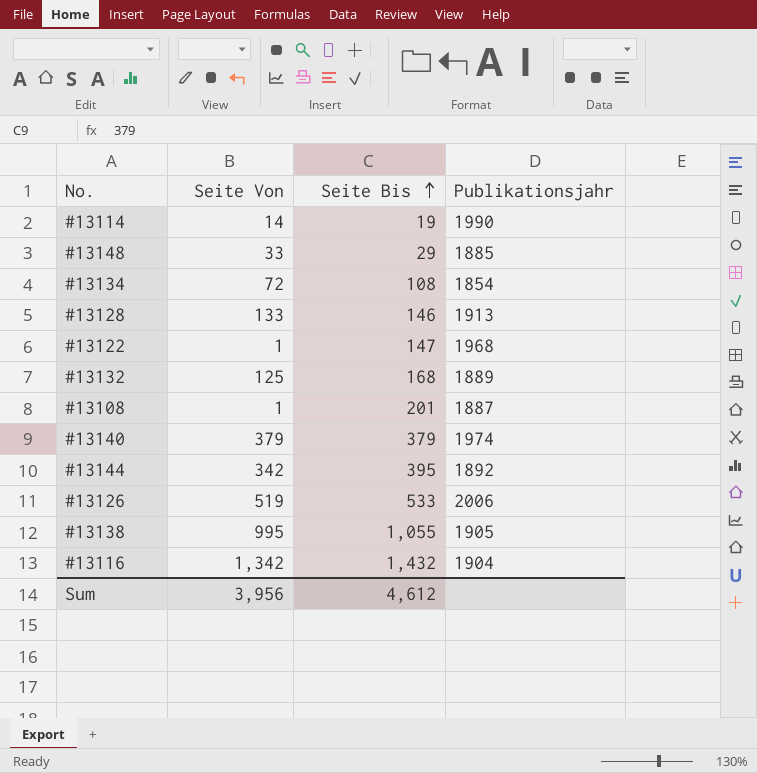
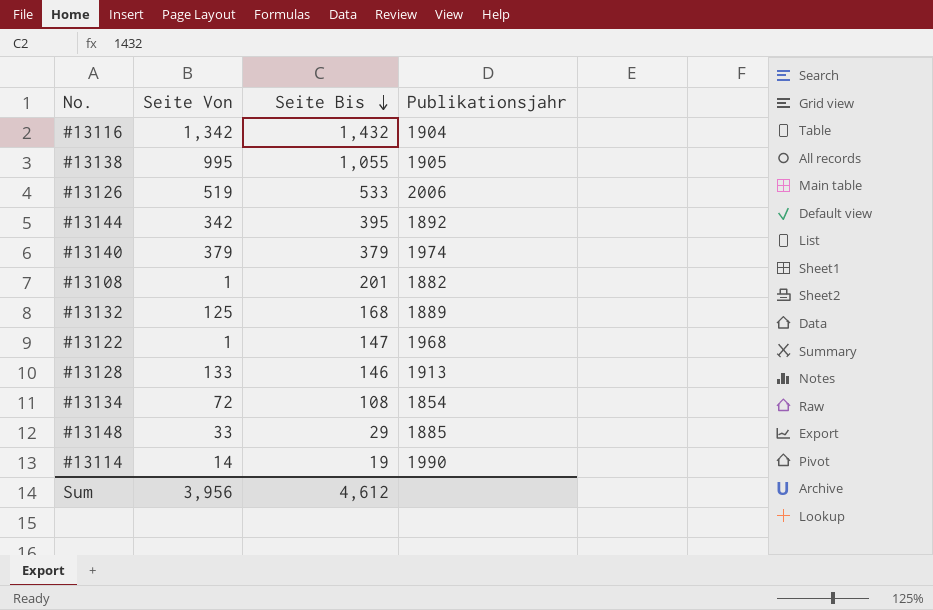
row order: Seite Bis ascending -> Seite Bis descending
#13108 | Publikationsjahr: 1887 -> 1882

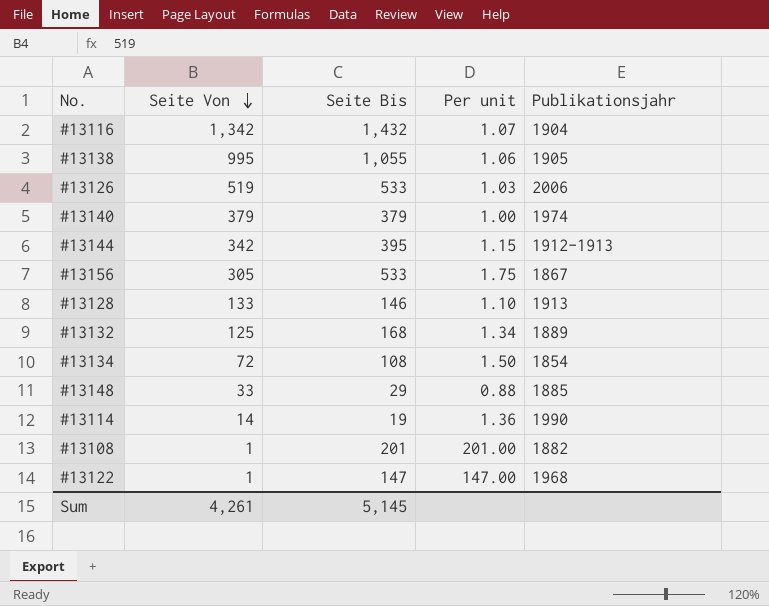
row order: Seite Bis descending -> Seite Von descending
column Per unit | formula: none -> [Seite Bis] / [Seite Von]
#13144 | Publikationsjahr: 1892 -> 1912-1913
row #13156: none -> 305 | 533 | 1.75 | 1867
Sum | Seite Von: 3,956 -> 4,261
Sum | Seite Bis: 4,612 -> 5,145

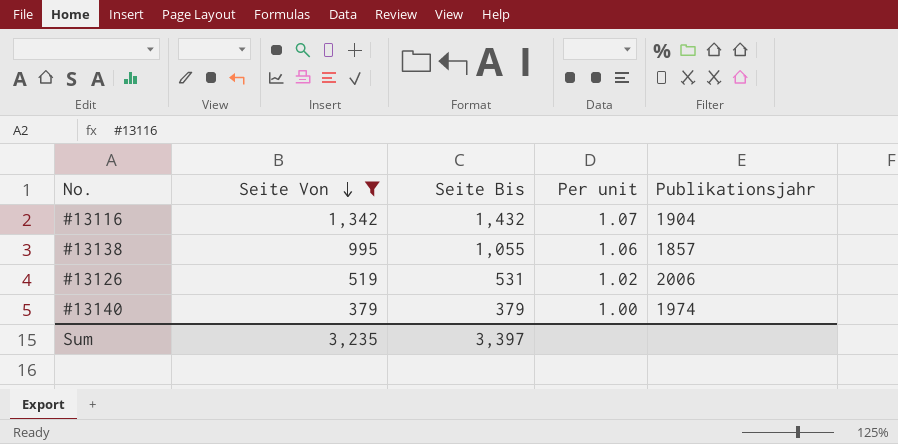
filter: none -> Seite Von >= 379
#13138 | Publikationsjahr: 1905 -> 1857
#13126 | Seite Bis: 533 -> 531
#13126 | Per unit: 1.03 -> 1.02
Sum | Seite Von: 4,261 -> 3,235
Sum | Seite Bis: 5,145 -> 3,397

